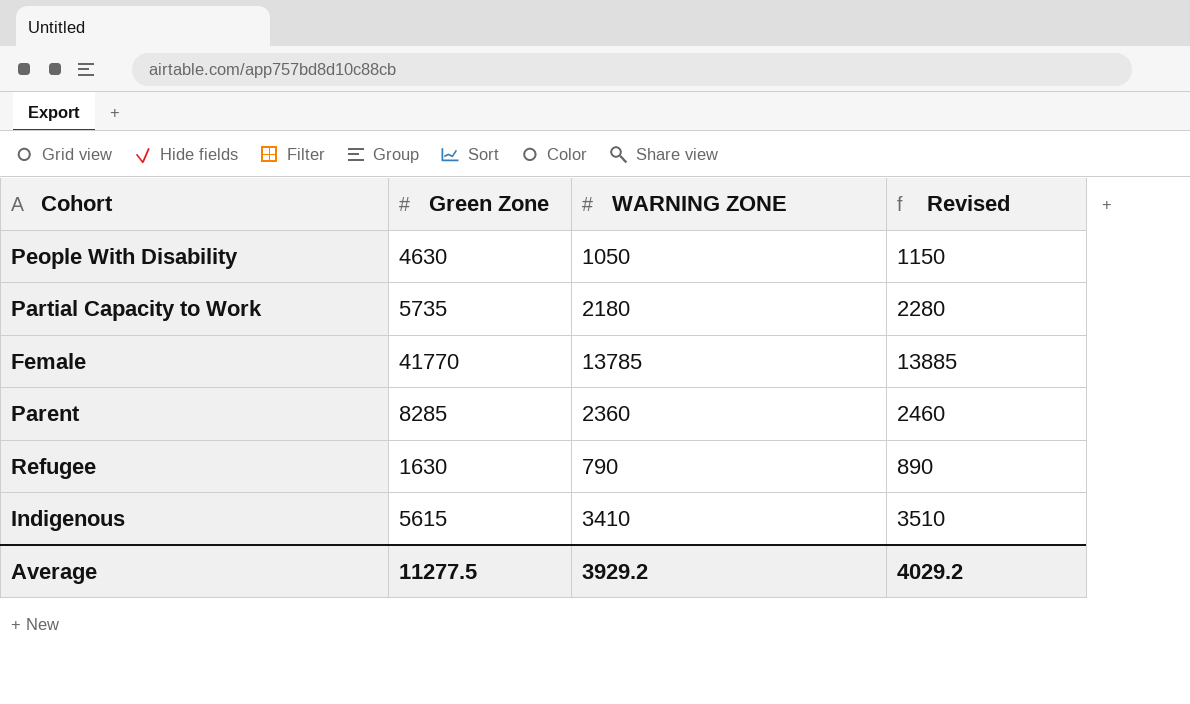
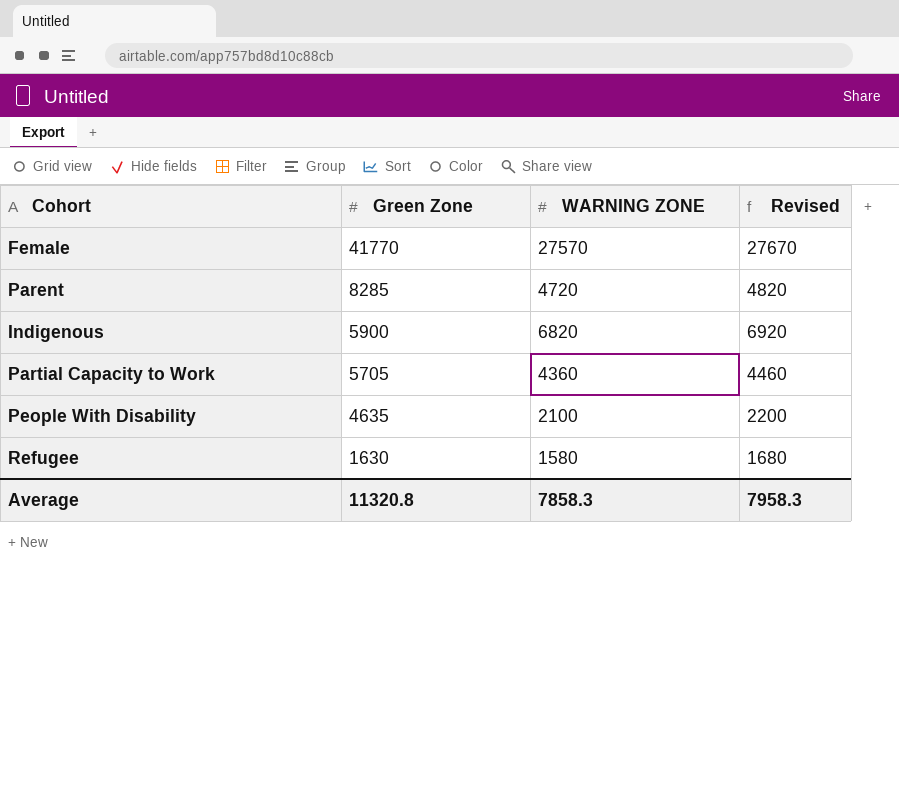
row order: none -> Green Zone descending
Female | WARNING ZONE: 13785 -> 27570
Female | Revised: 13885 -> 27670
Parent | WARNING ZONE: 2360 -> 4720
Parent | Revised: 2460 -> 4820
Indigenous | Green Zone: 5615 -> 5900
Indigenous | WARNING ZONE: 3410 -> 6820
Indigenous | Revised: 3510 -> 6920
Partial Capacity to Work | Green Zone: 5735 -> 5705
Partial Capacity to Work | WARNING ZONE: 2180 -> 4360
Partial Capacity to Work | Revised: 2280 -> 4460
People With Disability | Green Zone: 4630 -> 4635
People With Disability | WARNING ZONE: 1050 -> 2100
People With Disability | Revised: 1150 -> 2200
Refugee | WARNING ZONE: 790 -> 1580
Refugee | Revised: 890 -> 1680
Average | Green Zone: 11277.5 -> 11320.8
Average | WARNING ZONE: 3929.2 -> 7858.3
Average | Revised: 4029.2 -> 7958.3

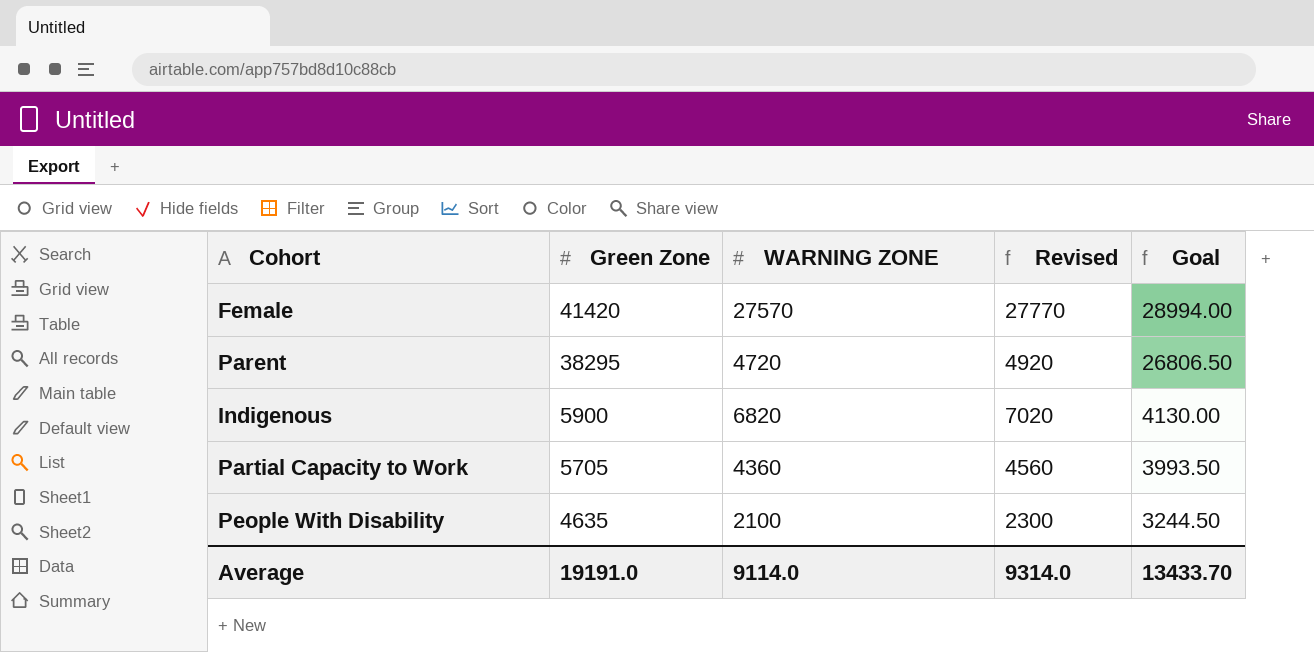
column Revised | formula: [WARNING ZONE] + 100 -> [WARNING ZONE] + 200
column Goal | formula: none -> [Green Zone] * 0.7
row Refugee: 1630 | 1580 | 1680 -> none
Female | Green Zone: 41770 -> 41420
Parent | Green Zone: 8285 -> 38295
Average | Green Zone: 11320.8 -> 19191.0
Average | WARNING ZONE: 7858.3 -> 9114.0
Average | Revised: 7958.3 -> 9314.0

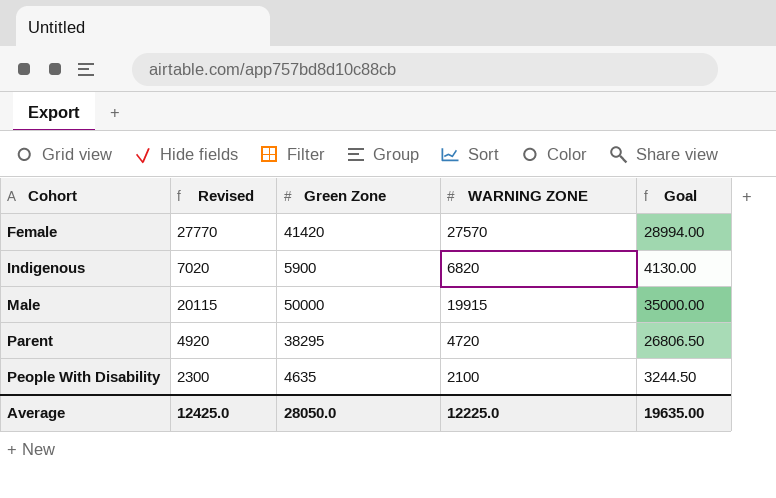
row order: Green Zone descending -> Cohort ascending
column Revised | position: 4 -> 2
row Partial Capacity to Work: 5705 | 4360 | 4560 | 3993.50 -> none
row Male: none -> 20115 | 50000 | 19915 | 35000.00
Average | Revised: 9314.0 -> 12425.0
Average | Green Zone: 19191.0 -> 28050.0
Average | WARNING ZONE: 9114.0 -> 12225.0
Average | Goal: 13433.70 -> 19635.00

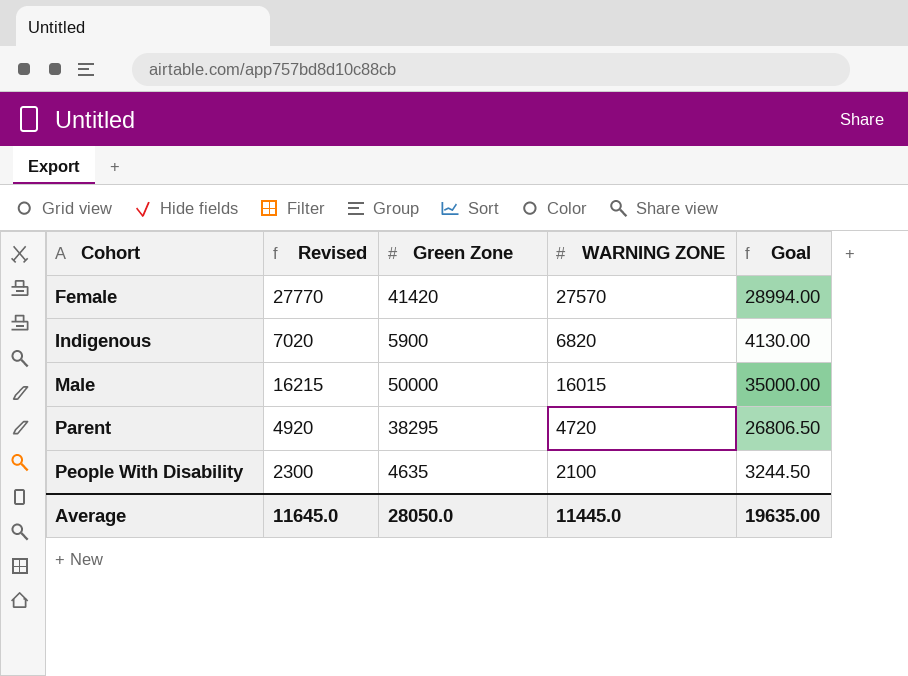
Male | Revised: 20115 -> 16215
Male | WARNING ZONE: 19915 -> 16015
Average | Revised: 12425.0 -> 11645.0
Average | WARNING ZONE: 12225.0 -> 11445.0

